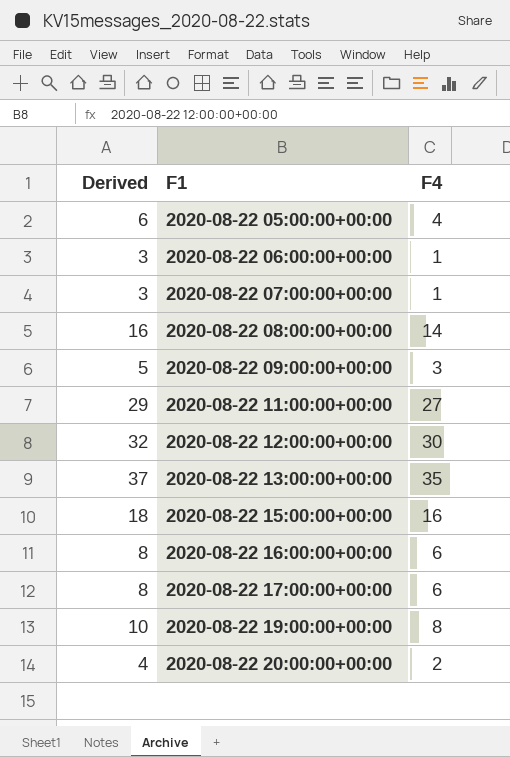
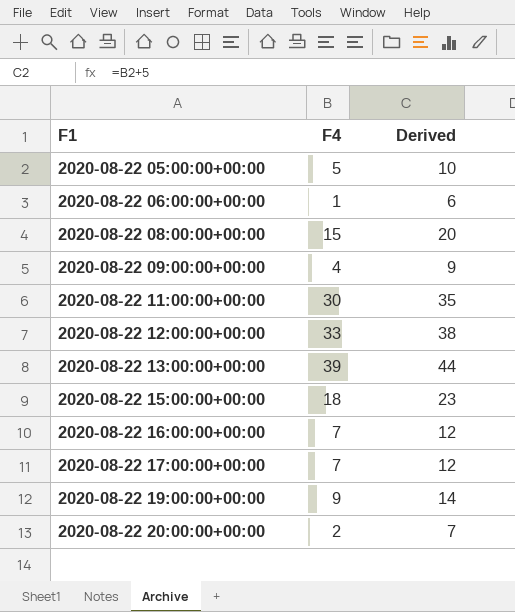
column Derived | formula: [F4] + 2 -> [F4] + 5
column Derived | position: 1 -> 3
row 2020-08-22 07:00:00+00:00: 3 | 1 -> none
2020-08-22 05:00:00+00:00 | F4: 4 -> 5
2020-08-22 08:00:00+00:00 | F4: 14 -> 15
2020-08-22 09:00:00+00:00 | F4: 3 -> 4
2020-08-22 11:00:00+00:00 | F4: 27 -> 30
2020-08-22 12:00:00+00:00 | F4: 30 -> 33
2020-08-22 13:00:00+00:00 | F4: 35 -> 39
2020-08-22 15:00:00+00:00 | F4: 16 -> 18
2020-08-22 16:00:00+00:00 | F4: 6 -> 7
2020-08-22 17:00:00+00:00 | F4: 6 -> 7
2020-08-22 19:00:00+00:00 | F4: 8 -> 9

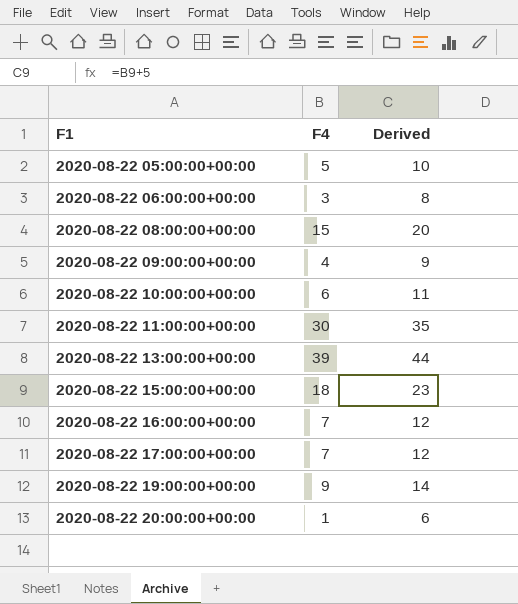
row 2020-08-22 12:00:00+00:00: 33 | 38 -> none
2020-08-22 06:00:00+00:00 | F4: 1 -> 3
2020-08-22 06:00:00+00:00 | Derived: 6 -> 8
row 2020-08-22 10:00:00+00:00: none -> 6 | 11
2020-08-22 20:00:00+00:00 | F4: 2 -> 1
2020-08-22 20:00:00+00:00 | Derived: 7 -> 6

